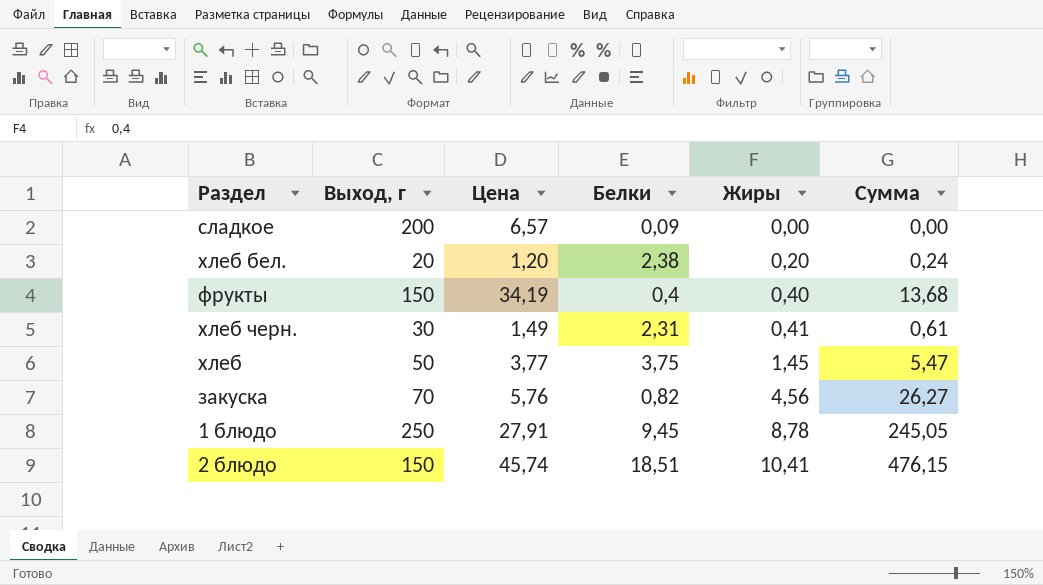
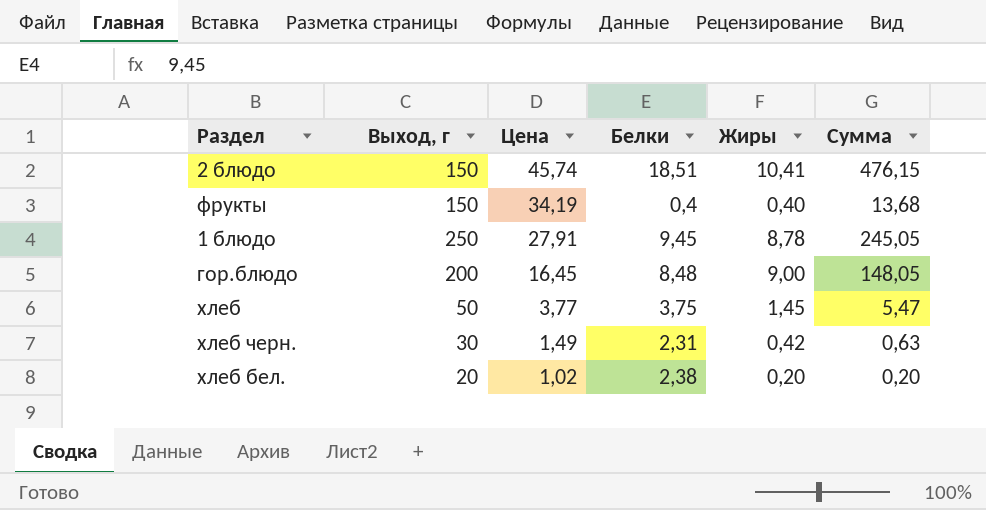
row order: Жиры ascending -> Цена descending
row сладкое: 200 | 6,57 | 0,09 | 0,00 | 0,00 -> none
row закуска: 70 | 5,76 | 0,82 | 4,56 | 26,27 -> none
row гор.блюдо: none -> 200 | 16,45 | 8,48 | 9,00 | 148,05
хлеб черн. | Жиры: 0,41 -> 0,42
хлеб черн. | Сумма: 0,61 -> 0,63
хлеб бел. | Цена: 1,20 -> 1,02
хлеб бел. | Сумма: 0,24 -> 0,20

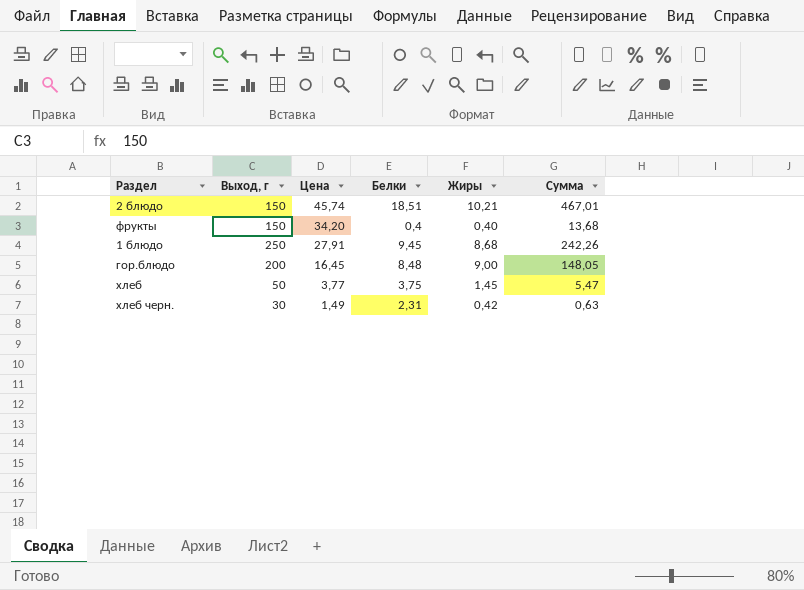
row хлеб бел.: 20 | 1,02 | 2,38 | 0,20 | 0,20 -> none
2 блюдо | Жиры: 10,41 -> 10,21
2 блюдо | Сумма: 476,15 -> 467,01
фрукты | Цена: 34,19 -> 34,20
1 блюдо | Жиры: 8,78 -> 8,68
1 блюдо | Сумма: 245,05 -> 242,26

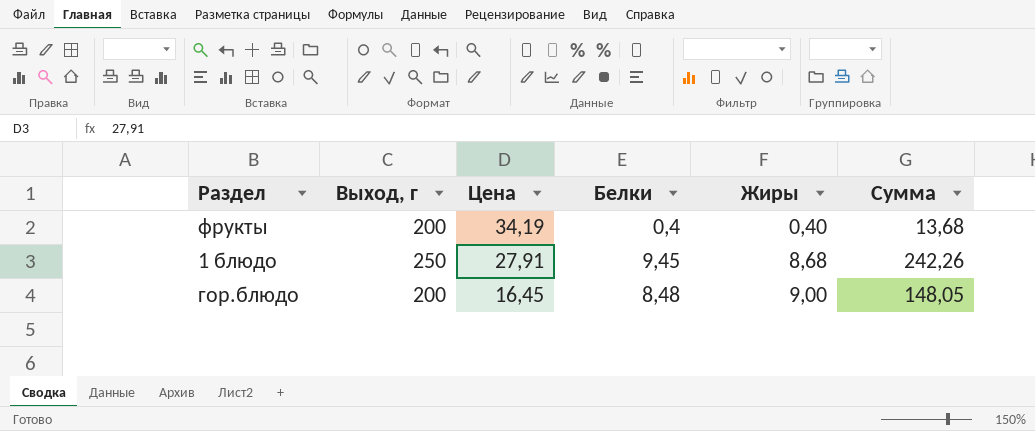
row 2 блюдо: 150 | 45,74 | 18,51 | 10,21 | 467,01 -> none
row хлеб: 50 | 3,77 | 3,75 | 1,45 | 5,47 -> none
row хлеб черн.: 30 | 1,49 | 2,31 | 0,42 | 0,63 -> none
фрукты | Выход, г: 150 -> 200
фрукты | Цена: 34,20 -> 34,19

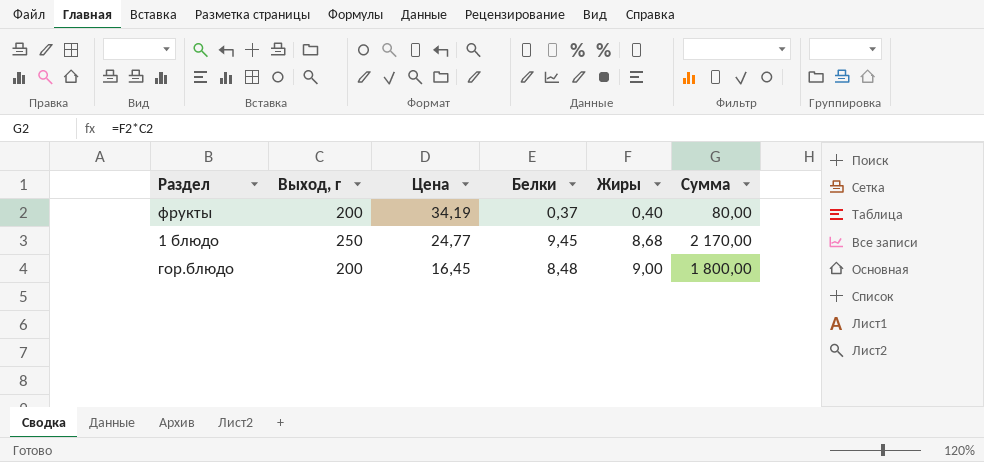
column Сумма | formula: [Цена] * [Жиры] -> [Выход, г] * [Жиры]
фрукты | Белки: 0,4 -> 0,37
1 блюдо | Цена: 27,91 -> 24,77

